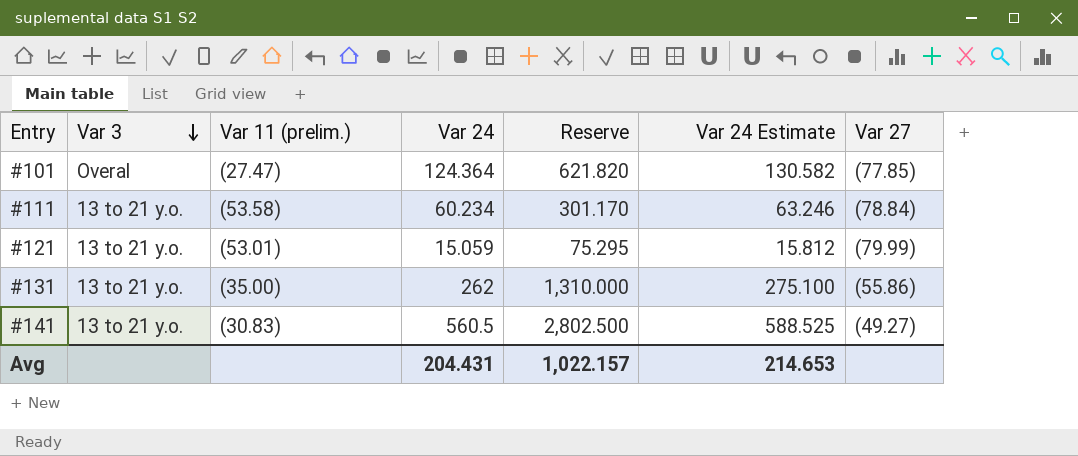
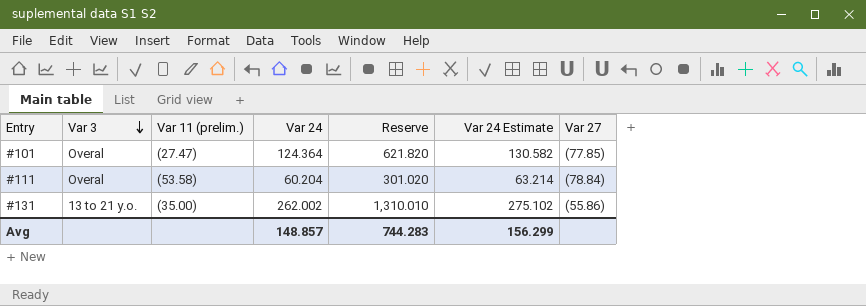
row #121: 13 to 21 y.o. | (53.01) | 15.059 | 75.295 | 15.812 | (79.99) -> none
row #141: 13 to 21 y.o. | (30.83) | 560.5 | 2,802.500 | 588.525 | (49.27) -> none
#111 | Var 3: 13 to 21 y.o. -> Overal
#111 | Var 24: 60.234 -> 60.204
#111 | Reserve: 301.170 -> 301.020
#111 | Var 24 Estimate: 63.246 -> 63.214
#131 | Var 24: 262 -> 262.002
#131 | Reserve: 1,310.000 -> 1,310.010
#131 | Var 24 Estimate: 275.100 -> 275.102
Avg | Var 24: 204.431 -> 148.857
Avg | Reserve: 1,022.157 -> 744.283
Avg | Var 24 Estimate: 214.653 -> 156.299

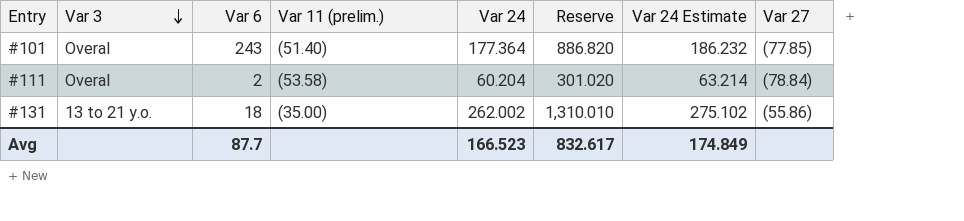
column Var 6 | position: none -> 3
#101 | Var 11 (prelim.): (27.47) -> (51.40)
#101 | Var 24: 124.364 -> 177.364
#101 | Reserve: 621.820 -> 886.820
#101 | Var 24 Estimate: 130.582 -> 186.232
Avg | Var 24: 148.857 -> 166.523
Avg | Reserve: 744.283 -> 832.617
Avg | Var 24 Estimate: 156.299 -> 174.849

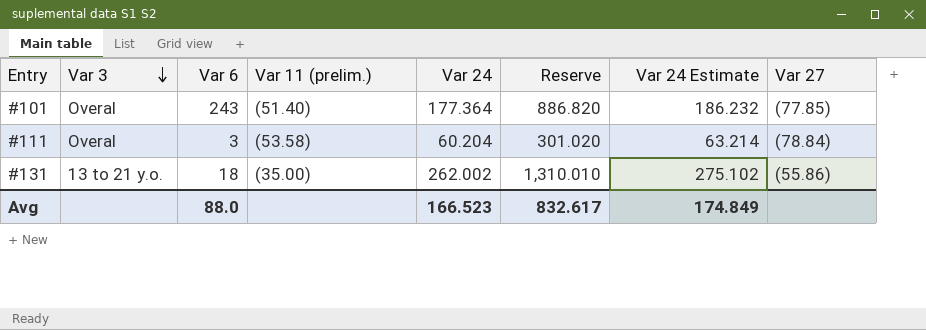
#111 | Var 6: 2 -> 3
Avg | Var 6: 87.7 -> 88.0

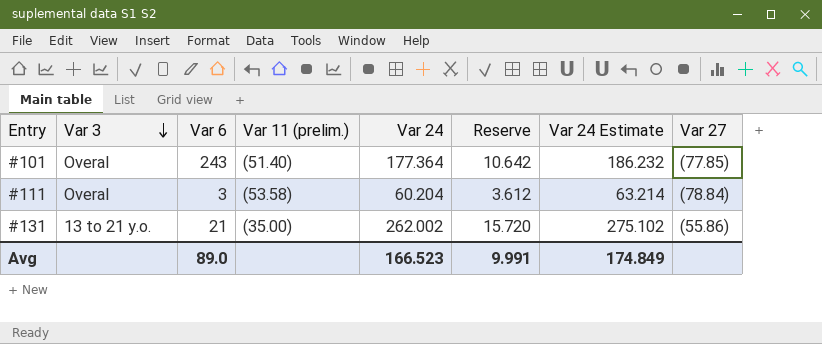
column Reserve | formula: [Var 24] * 5 -> [Var 24] * 0.06
#131 | Var 6: 18 -> 21
Avg | Var 6: 88.0 -> 89.0
Avg | Reserve: 832.617 -> 9.991

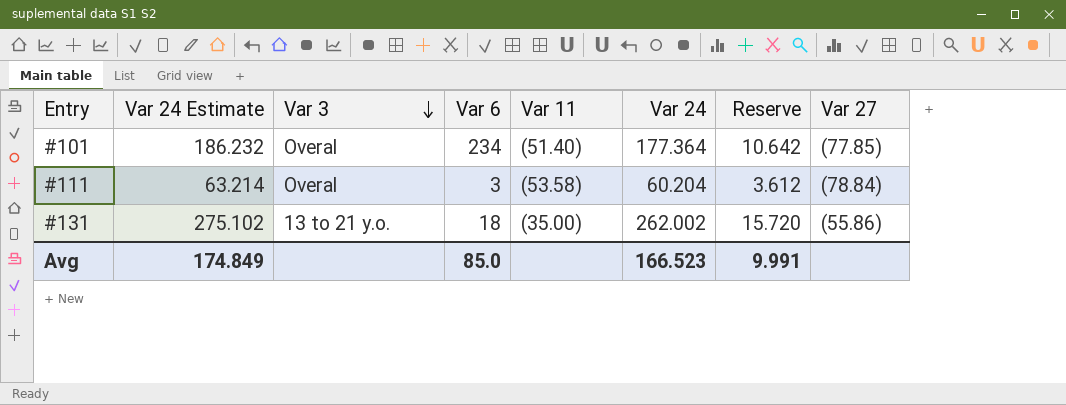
column Var 24 Estimate | position: 7 -> 2
column name: Var 11 (prelim.) -> Var 11
#101 | Var 6: 243 -> 234
#131 | Var 6: 21 -> 18
Avg | Var 6: 89.0 -> 85.0

